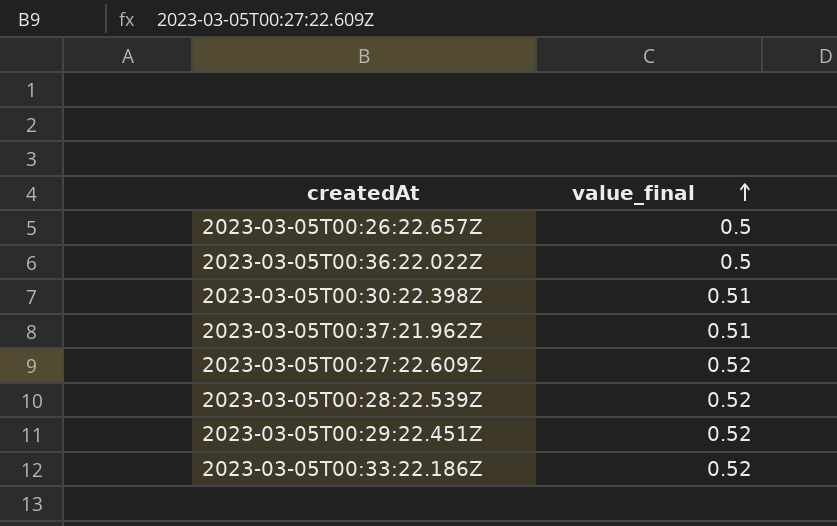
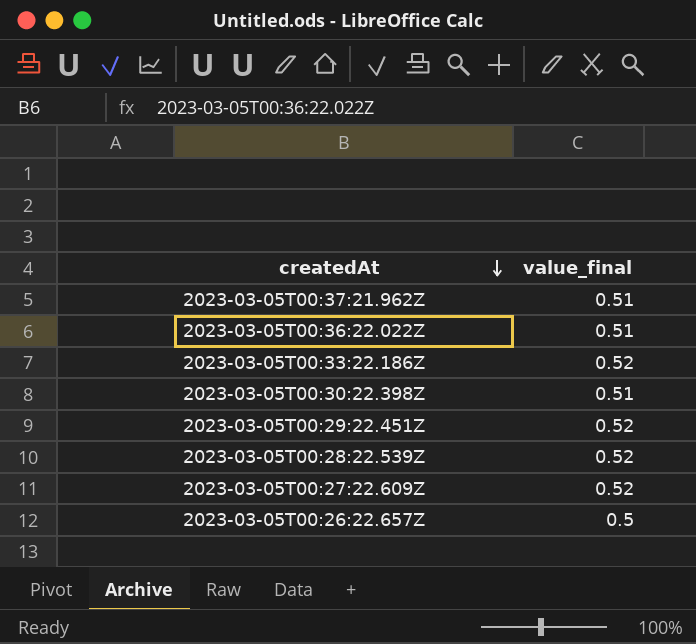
row order: value_final ascending -> createdAt descending
2023-03-05T00:36:22.022Z | value_final: 0.5 -> 0.51

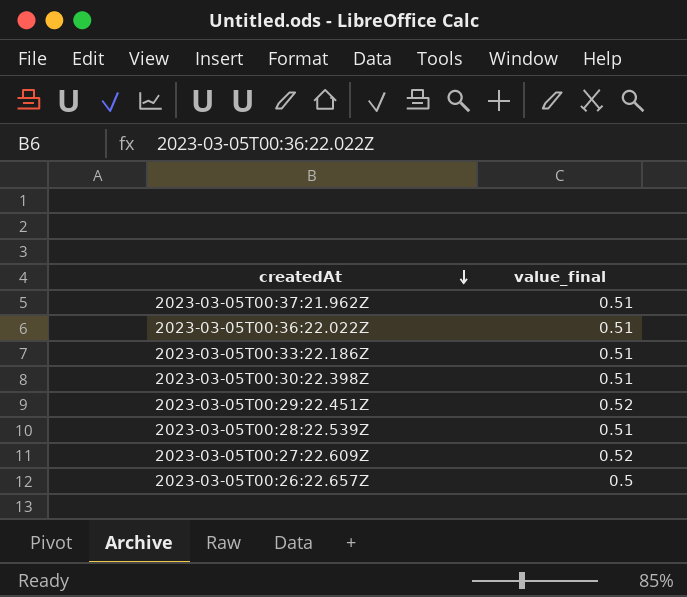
2023-03-05T00:33:22.186Z | value_final: 0.52 -> 0.51
2023-03-05T00:28:22.539Z | value_final: 0.52 -> 0.51

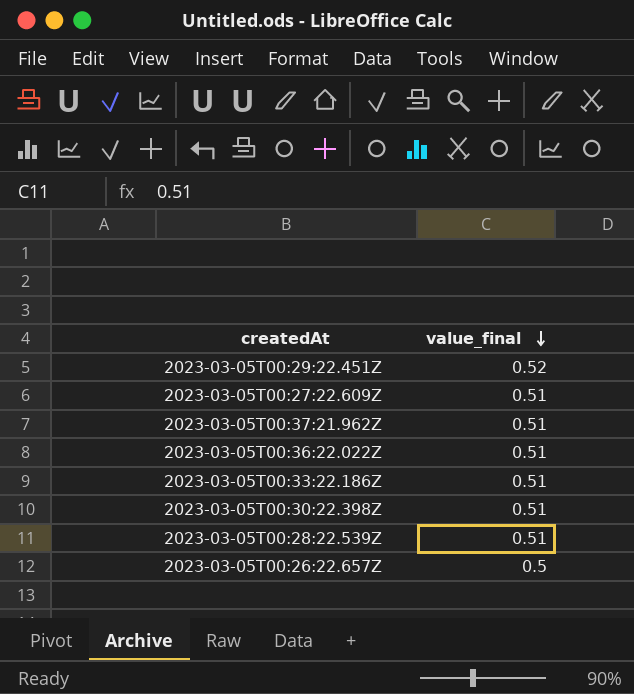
row order: createdAt descending -> value_final descending
2023-03-05T00:27:22.609Z | value_final: 0.52 -> 0.51

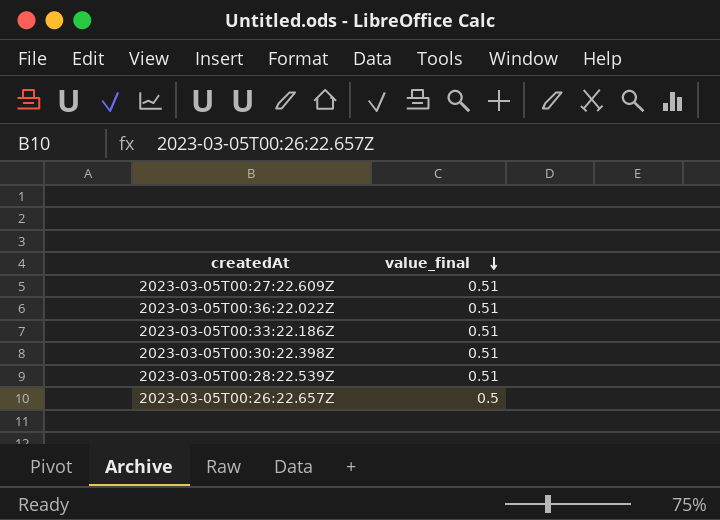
row 2023-03-05T00:29:22.451Z: 0.52 -> none
row 2023-03-05T00:37:21.962Z: 0.51 -> none

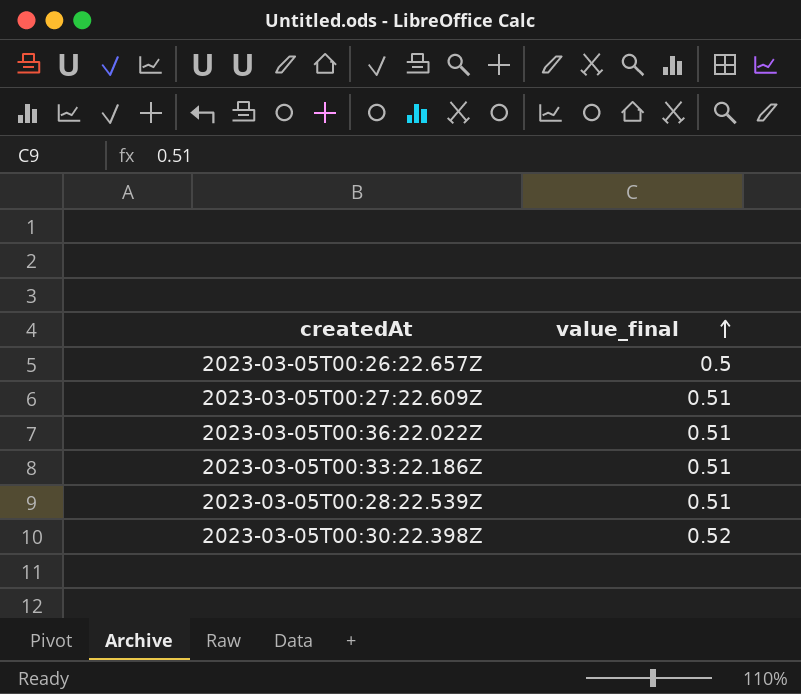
row order: value_final descending -> value_final ascending
2023-03-05T00:30:22.398Z | value_final: 0.51 -> 0.52

